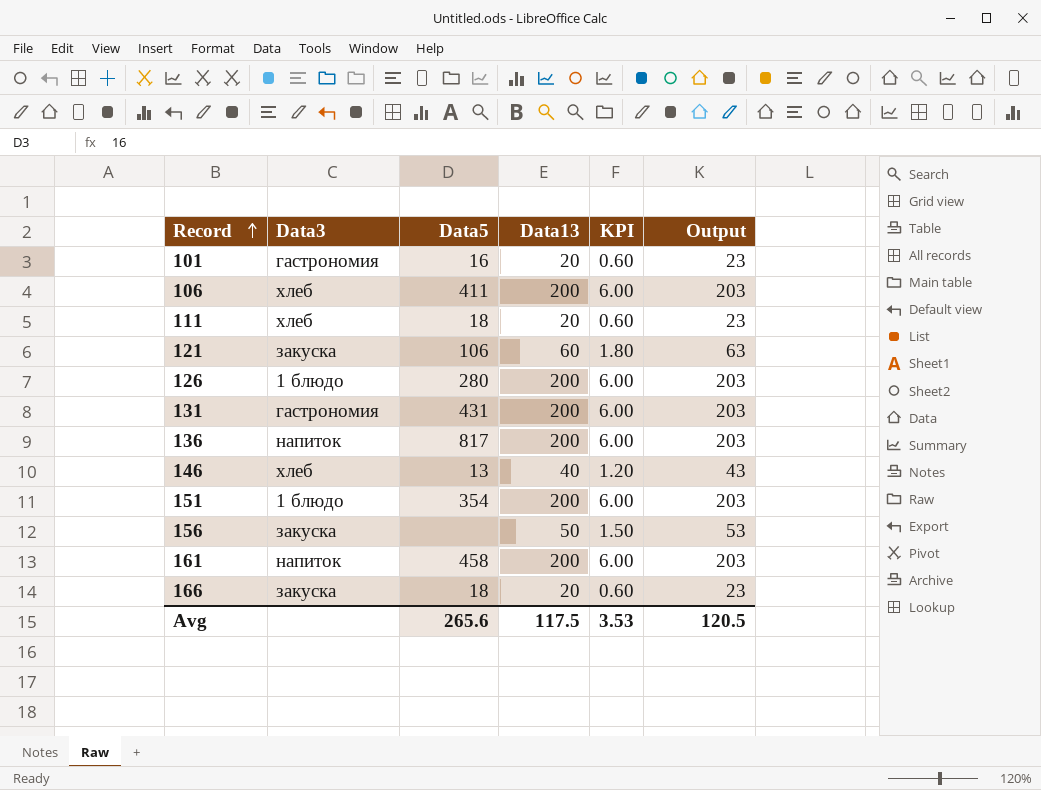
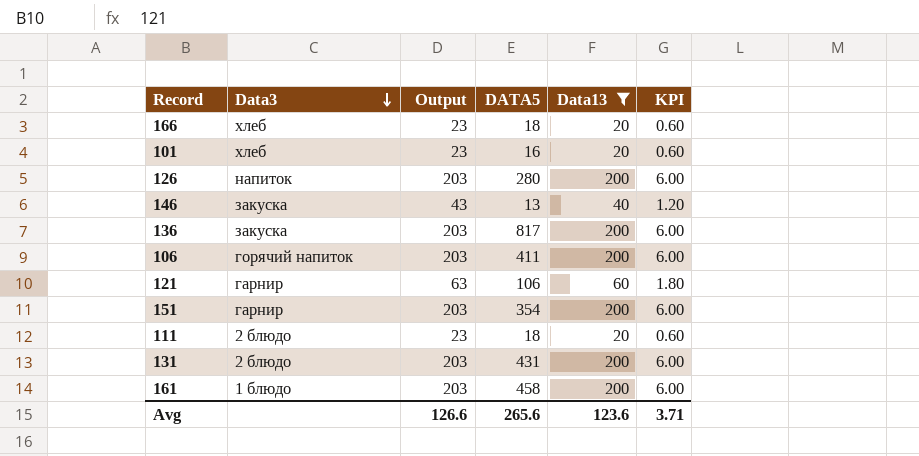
filter: none -> Data13 != 50
row order: Record ascending -> Data3 descending
column Output | position: 6 -> 3
column name: Data5 -> DATA5
166 | Data3: закуска -> хлеб
101 | Data3: гастрономия -> хлеб
126 | Data3: 1 блюдо -> напиток
146 | Data3: хлеб -> закуска
136 | Data3: напиток -> закуска
106 | Data3: хлеб -> горячий напиток
121 | Data3: закуска -> гарнир
151 | Data3: 1 блюдо -> гарнир
111 | Data3: хлеб -> 2 блюдо
131 | Data3: гастрономия -> 2 блюдо
161 | Data3: напиток -> 1 блюдо
Avg | Output: 120.5 -> 126.6
Avg | Data13: 117.5 -> 123.6
Avg | KPI: 3.53 -> 3.71

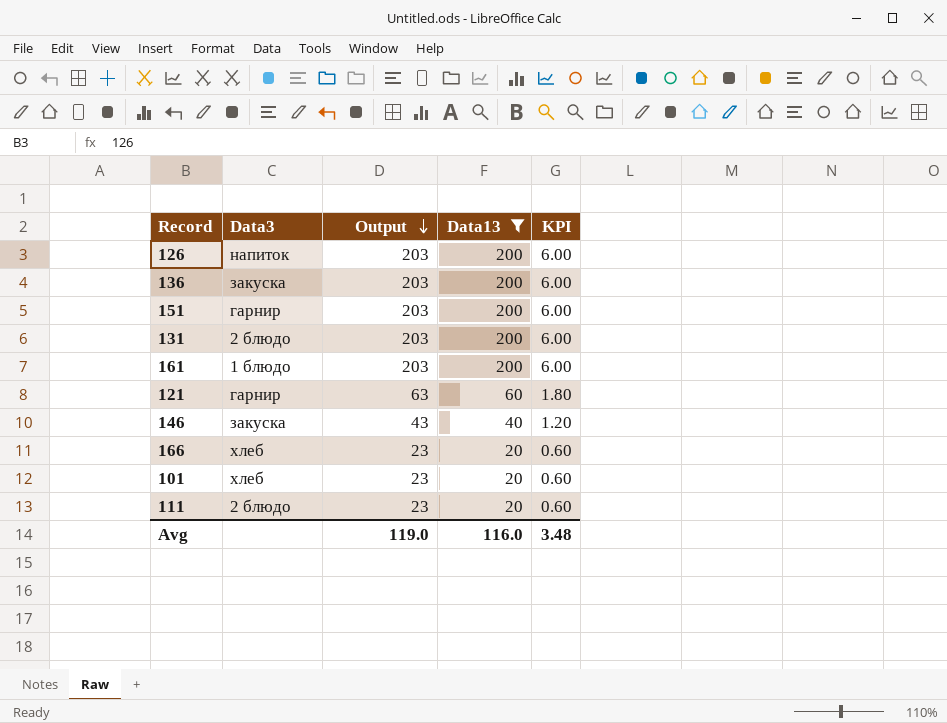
row order: Data3 descending -> Output descending
column DATA5 | position: 4 -> none
row 106: горячий напиток | 203 | 411 | 200 | 6.00 -> none
Avg | Output: 126.6 -> 119.0
Avg | Data13: 123.6 -> 116.0
Avg | KPI: 3.71 -> 3.48

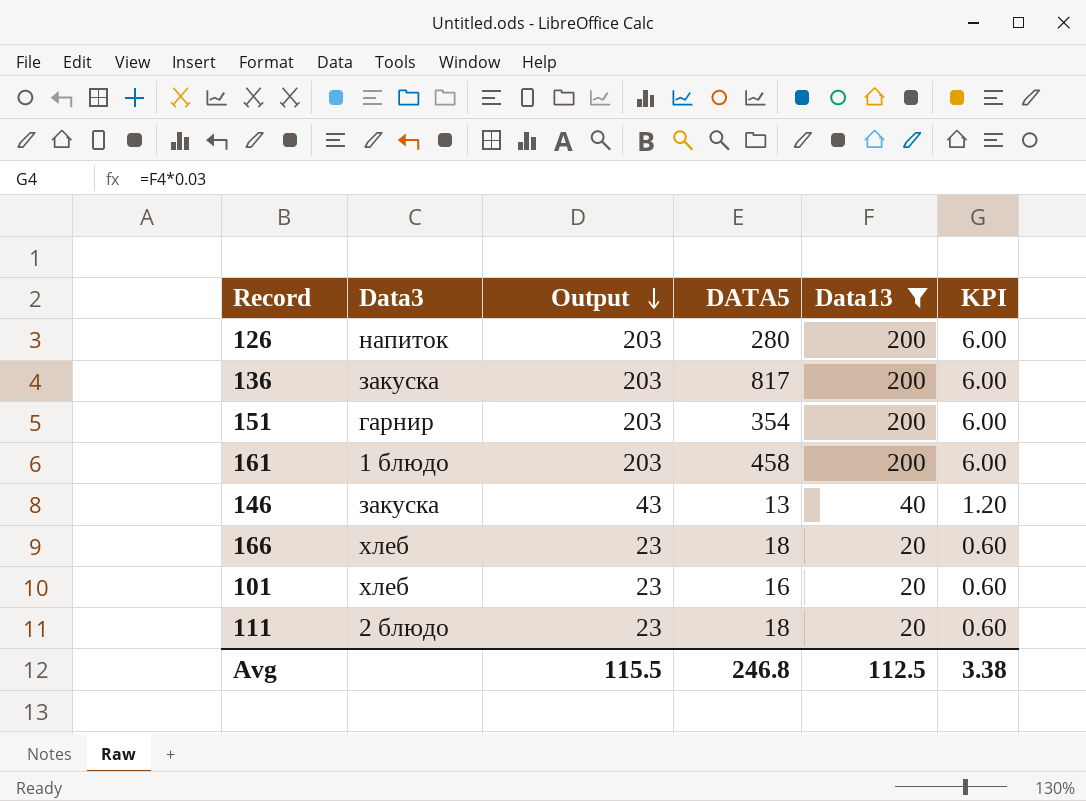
column DATA5 | position: none -> 4
row 131: 2 блюдо | 203 | 200 | 6.00 -> none
row 121: гарнир | 63 | 60 | 1.80 -> none
Avg | Output: 119.0 -> 115.5
Avg | Data13: 116.0 -> 112.5
Avg | KPI: 3.48 -> 3.38

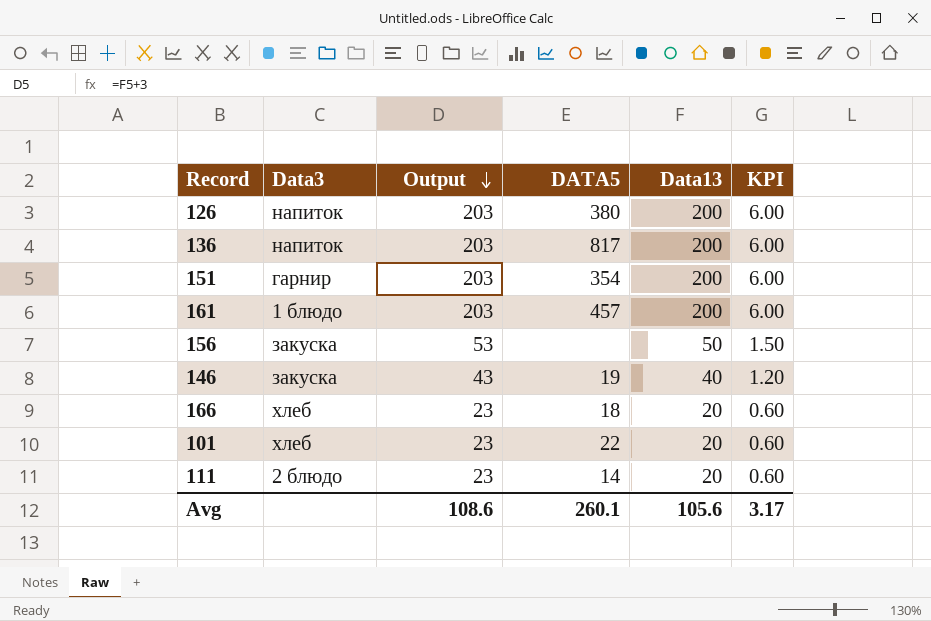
filter: Data13 != 50 -> none
126 | DATA5: 280 -> 380
136 | Data3: закуска -> напиток
161 | DATA5: 458 -> 457
146 | DATA5: 13 -> 19
101 | DATA5: 16 -> 22
111 | DATA5: 18 -> 14
Avg | Output: 115.5 -> 108.6
Avg | DATA5: 246.8 -> 260.1
Avg | Data13: 112.5 -> 105.6
Avg | KPI: 3.38 -> 3.17

